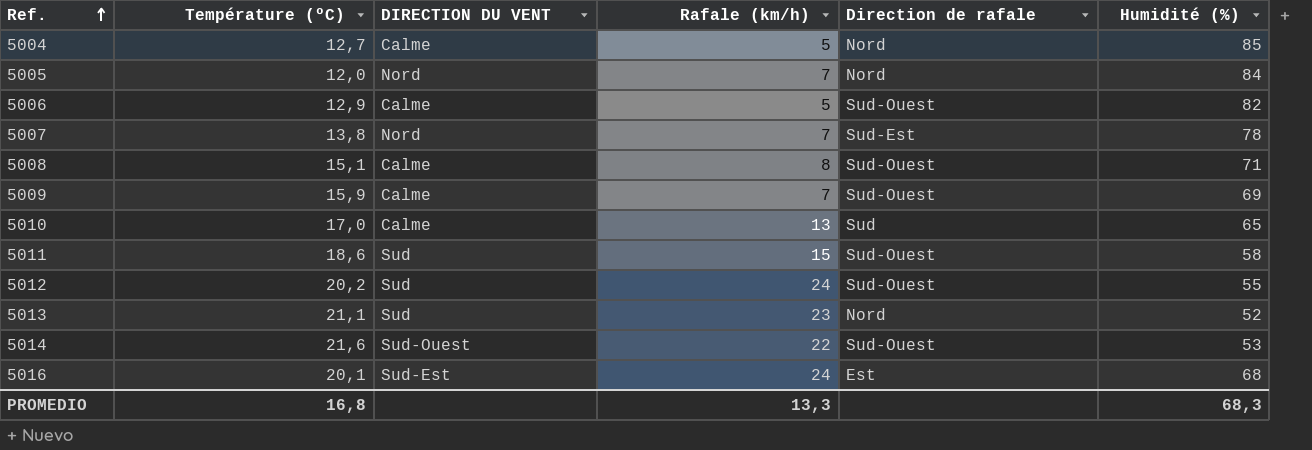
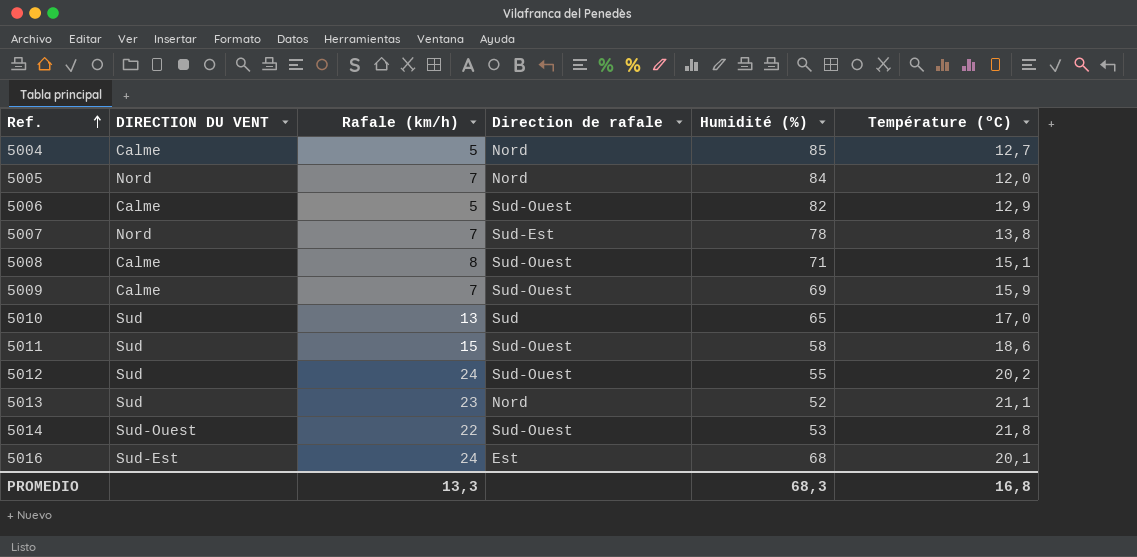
column Température (ºC) | position: 2 -> 6
5010 | DIRECTION DU VENT: Calme -> Sud
5014 | Température (ºC): 21,6 -> 21,8

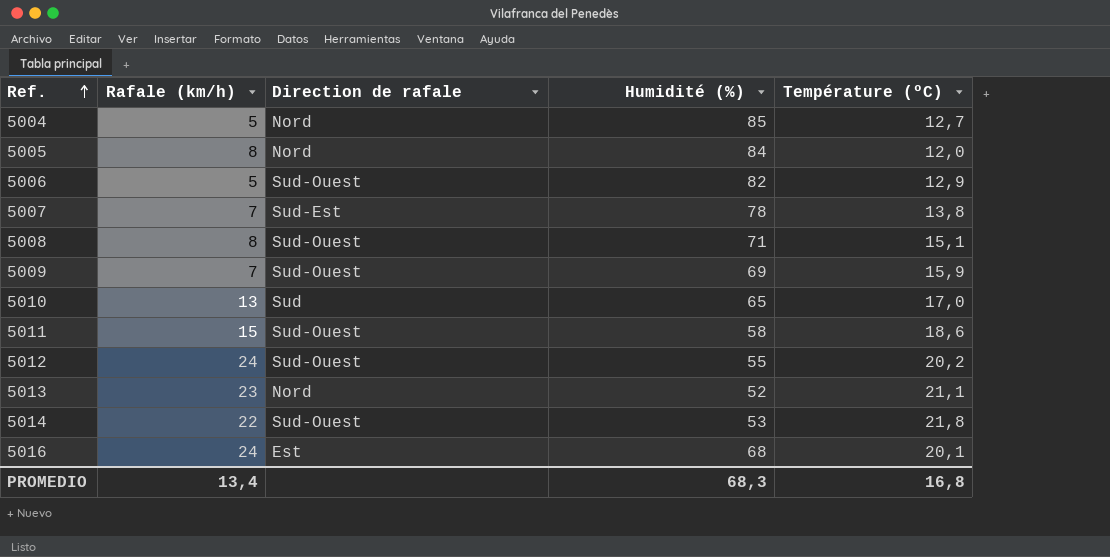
column DIRECTION DU VENT | position: 2 -> none
5005 | Rafale (km/h): 7 -> 8
PROMEDIO | Rafale (km/h): 13,3 -> 13,4

